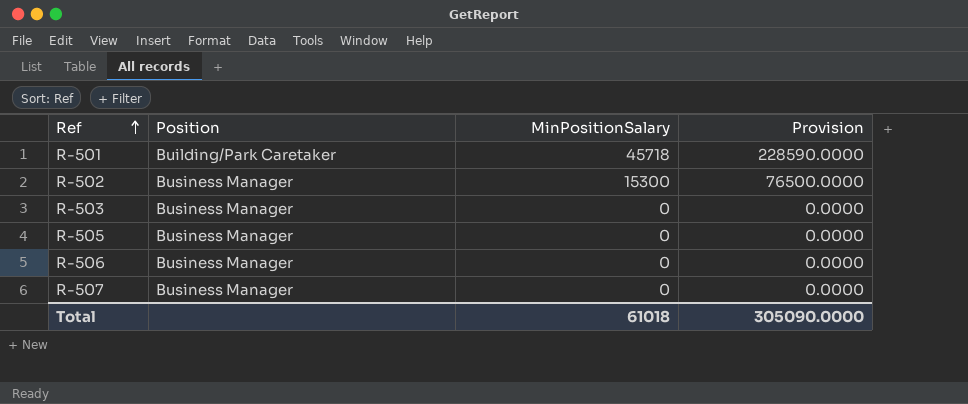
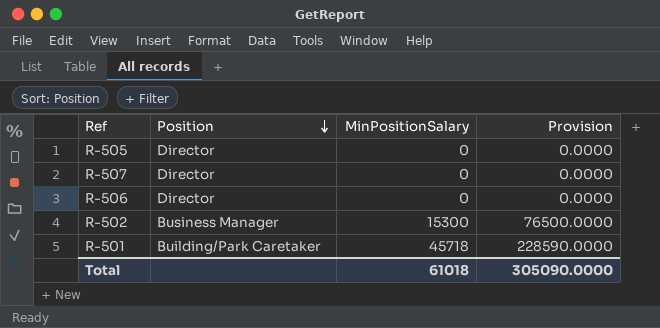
row order: Ref ascending -> Position descending
row R-503: Business Manager | 0 | 0.0000 -> none
R-505 | Position: Business Manager -> Director
R-507 | Position: Business Manager -> Director
R-506 | Position: Business Manager -> Director

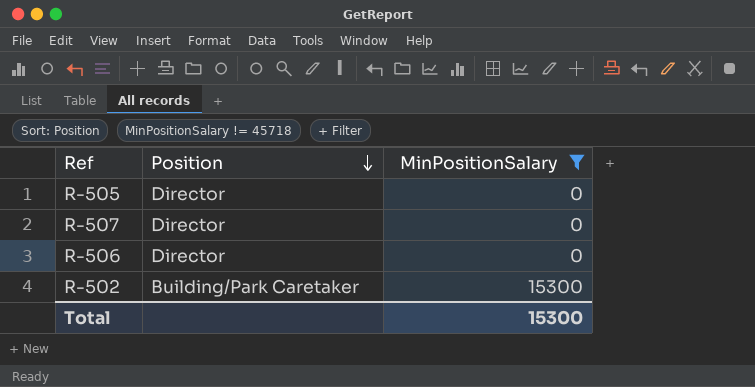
filter: none -> MinPositionSalary != 45718
column Provision | formula: [MinPositionSalary] * 5 -> none
R-502 | Position: Business Manager -> Building/Park Caretaker
Total | MinPositionSalary: 61018 -> 15300

